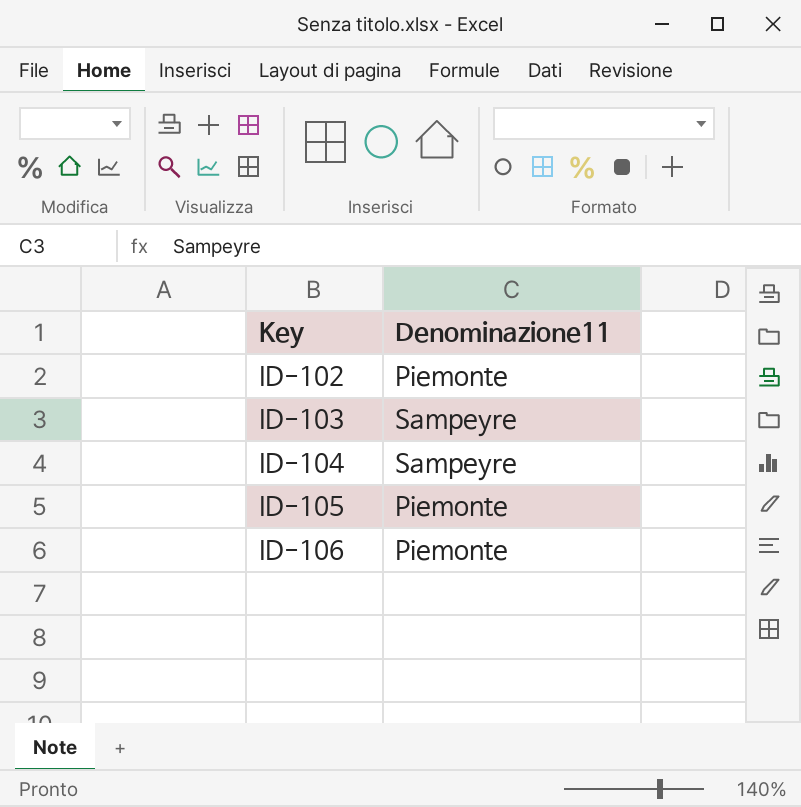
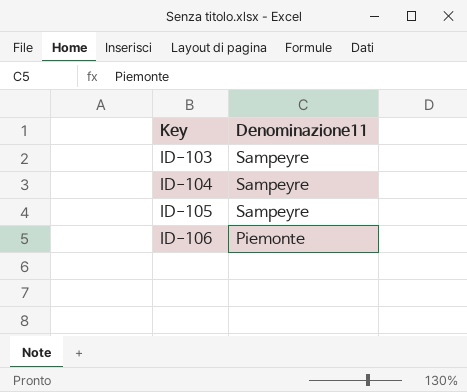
row ID-102: Piemonte -> none
ID-105 | Denominazione11: Piemonte -> Sampeyre

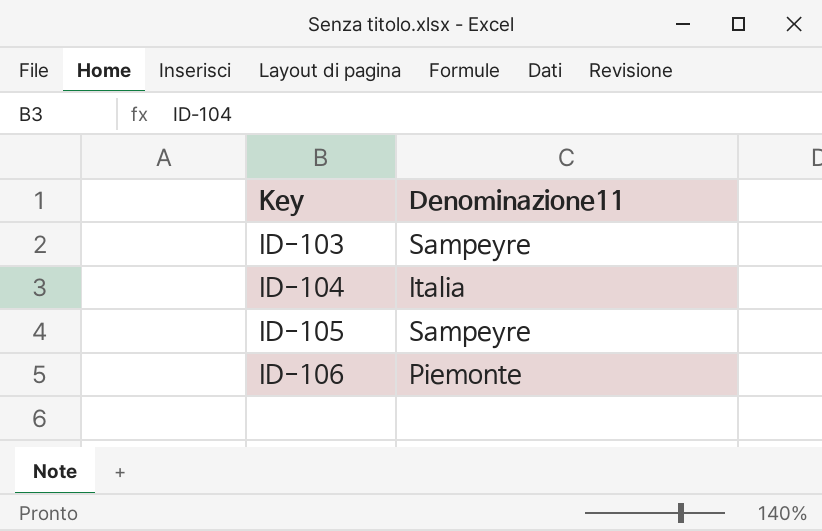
ID-104 | Denominazione11: Sampeyre -> Italia

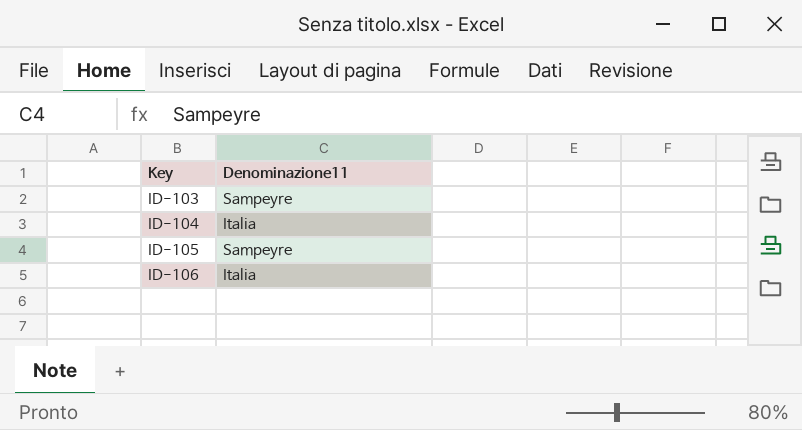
ID-106 | Denominazione11: Piemonte -> Italia

